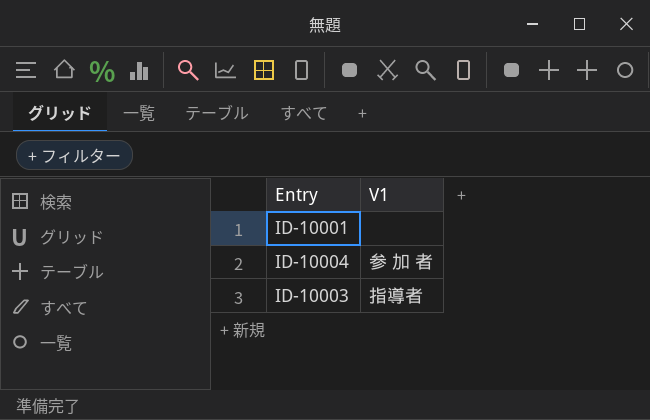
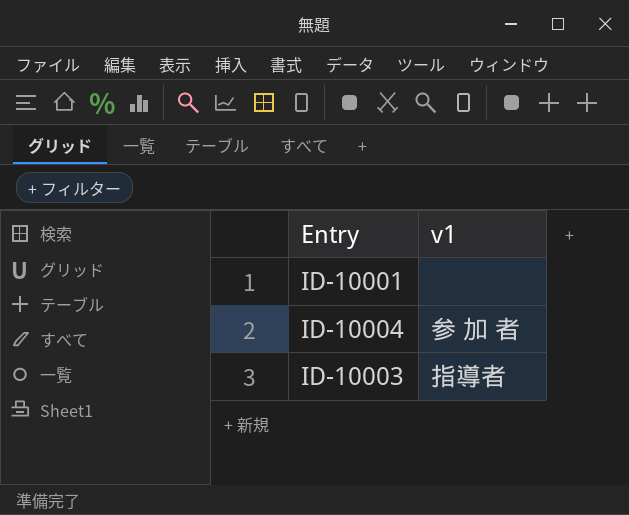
column name: V1 -> v1

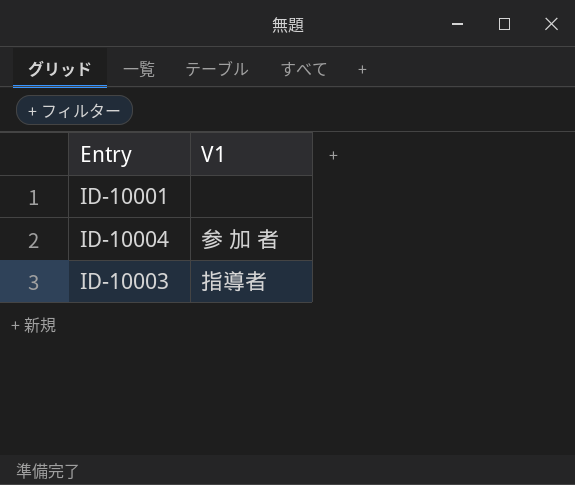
column name: v1 -> V1

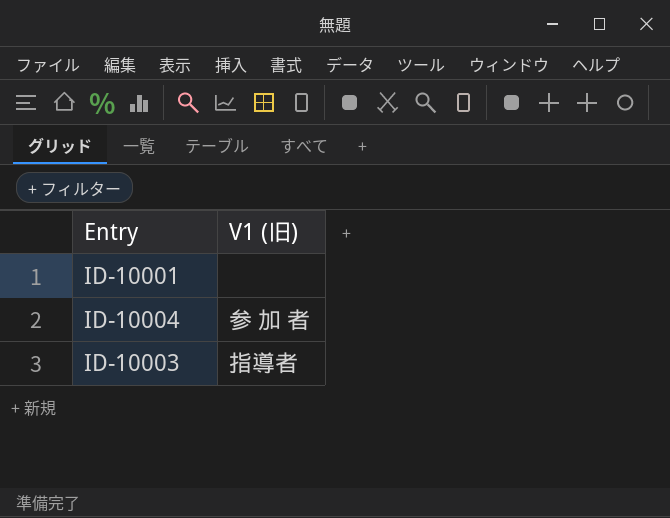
column name: V1 -> V1 (旧)

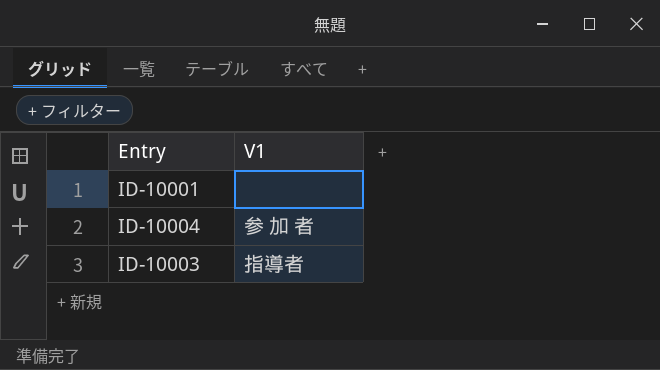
column name: V1 (旧) -> V1

